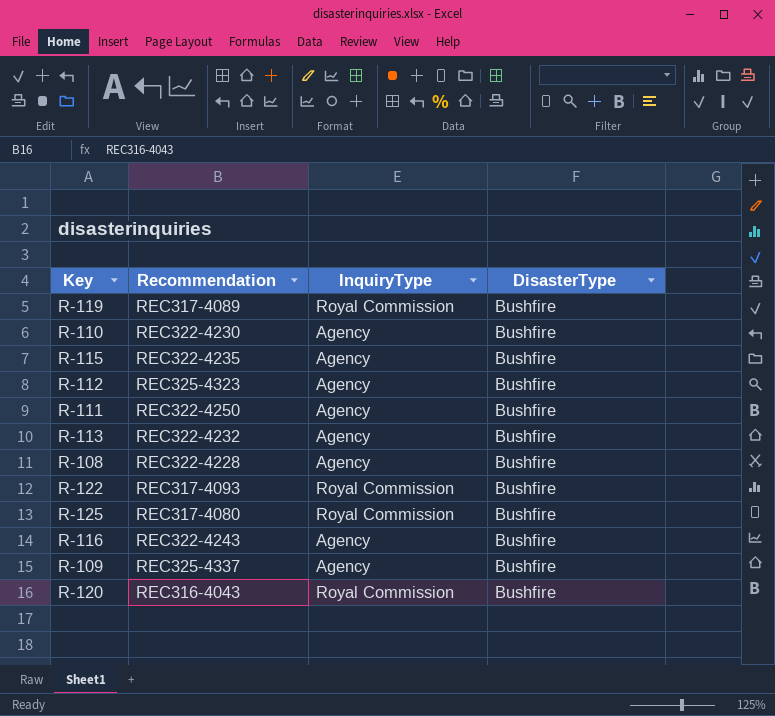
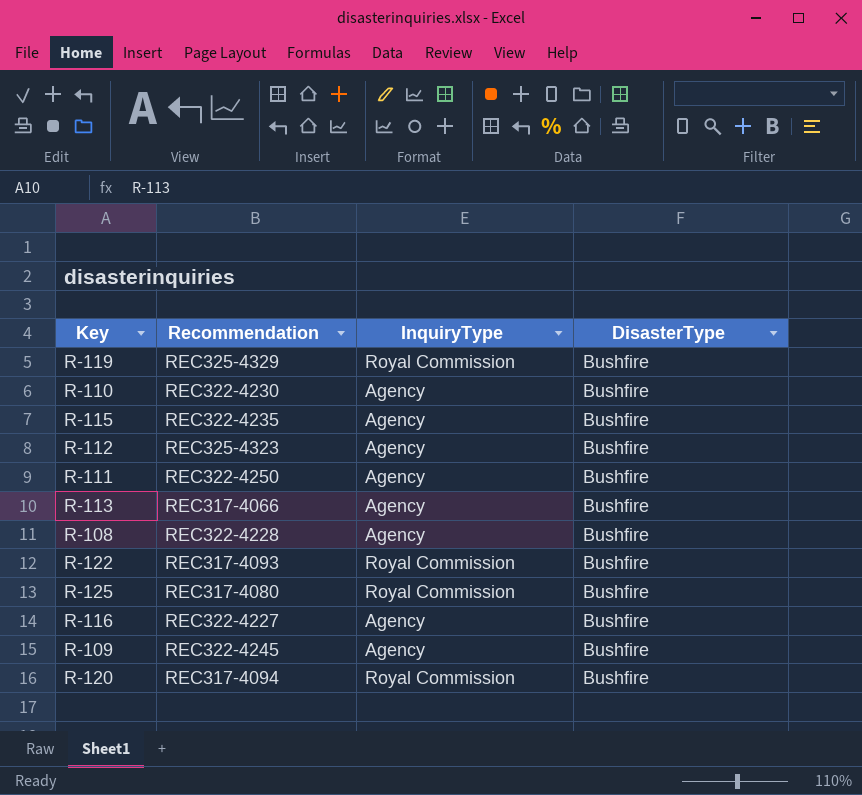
R-119 | Recommendation: REC317-4089 -> REC325-4329
R-113 | Recommendation: REC322-4232 -> REC317-4066
R-116 | Recommendation: REC322-4243 -> REC322-4227
R-109 | Recommendation: REC325-4337 -> REC322-4245
R-120 | Recommendation: REC316-4043 -> REC317-4094

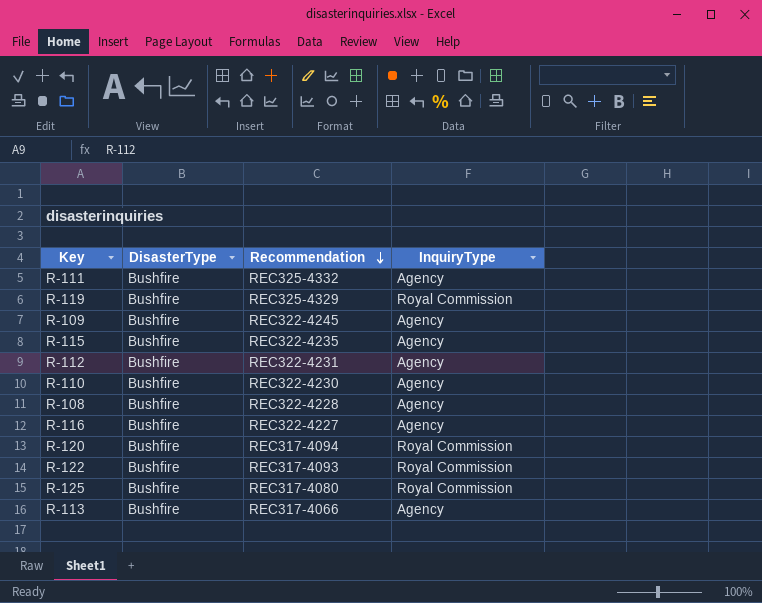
row order: none -> Recommendation descending
column DisasterType | position: 4 -> 2
R-111 | Recommendation: REC322-4250 -> REC325-4332
R-112 | Recommendation: REC325-4323 -> REC322-4231

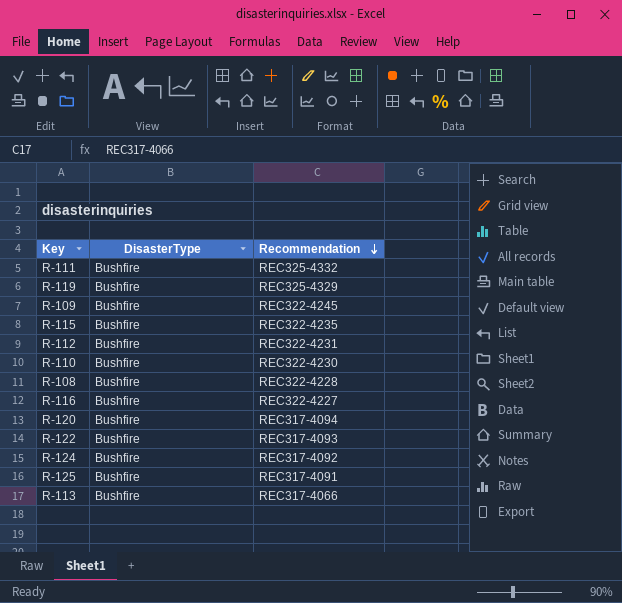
column InquiryType | position: 4 -> none
row R-124: none -> Bushfire | REC317-4092
R-125 | Recommendation: REC317-4080 -> REC317-4091

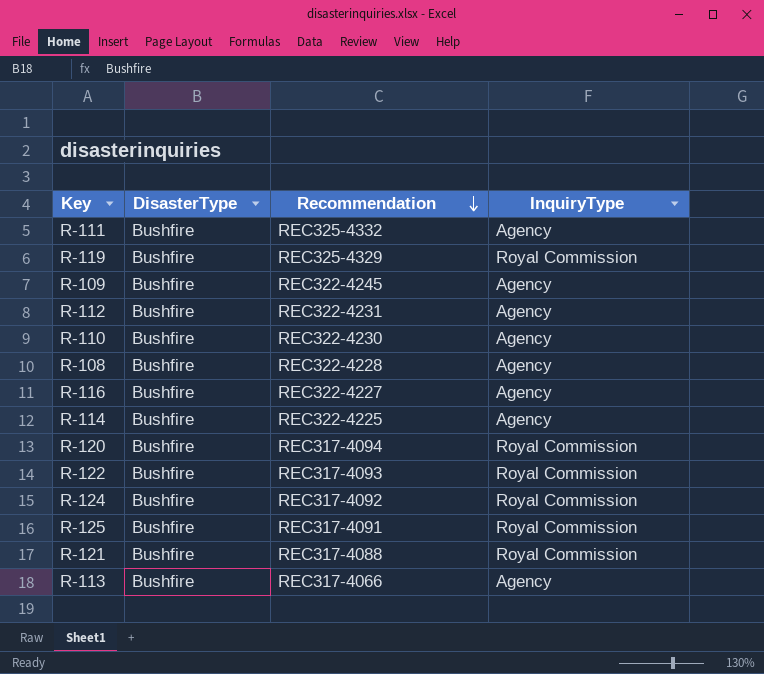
column InquiryType | position: none -> 4
row R-115: Bushfire | REC322-4235 -> none
row R-114: none -> Bushfire | REC322-4225 | Agency
row R-121: none -> Bushfire | REC317-4088 | Royal Commission

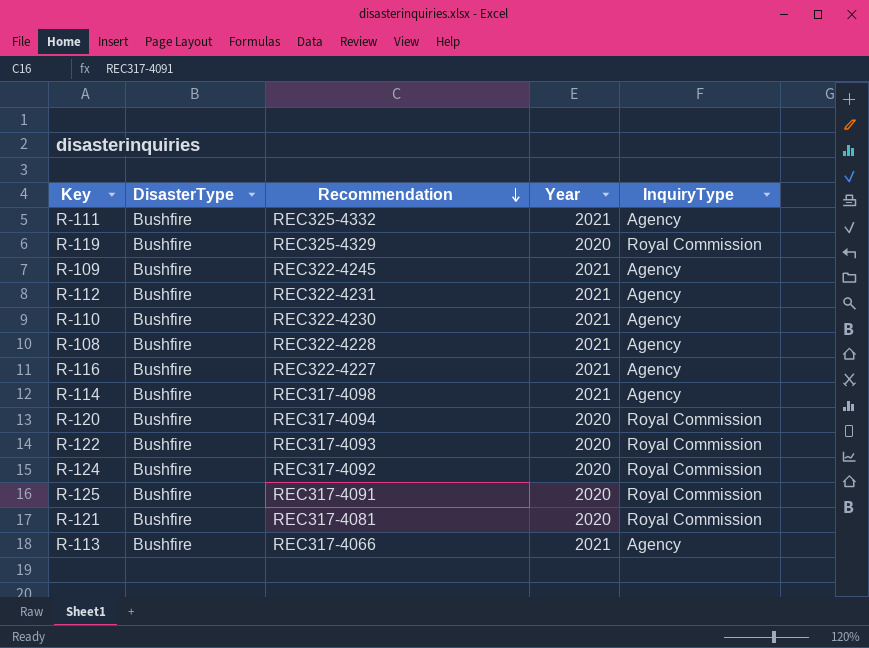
column Year | position: none -> 4
R-114 | Recommendation: REC322-4225 -> REC317-4098
R-121 | Recommendation: REC317-4088 -> REC317-4081

